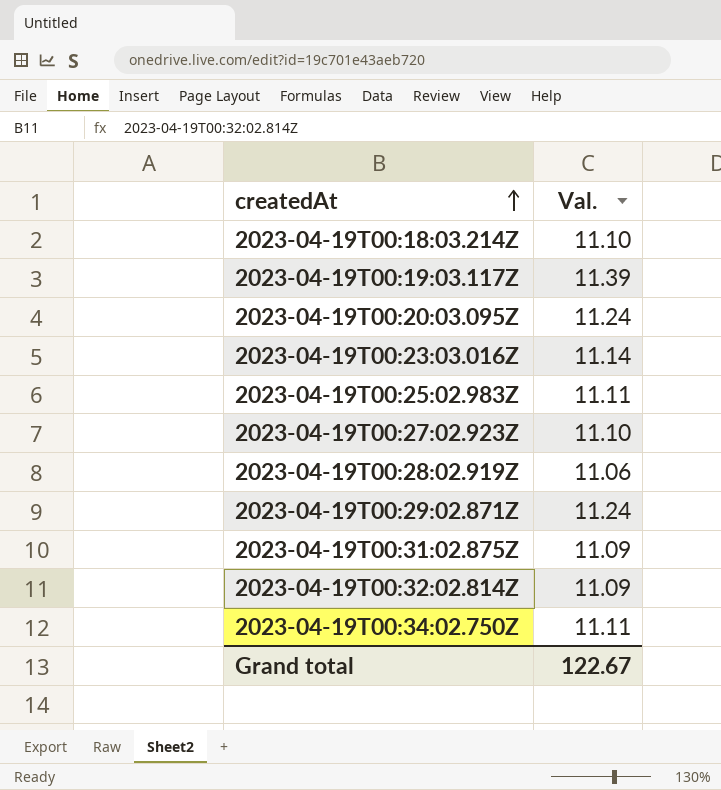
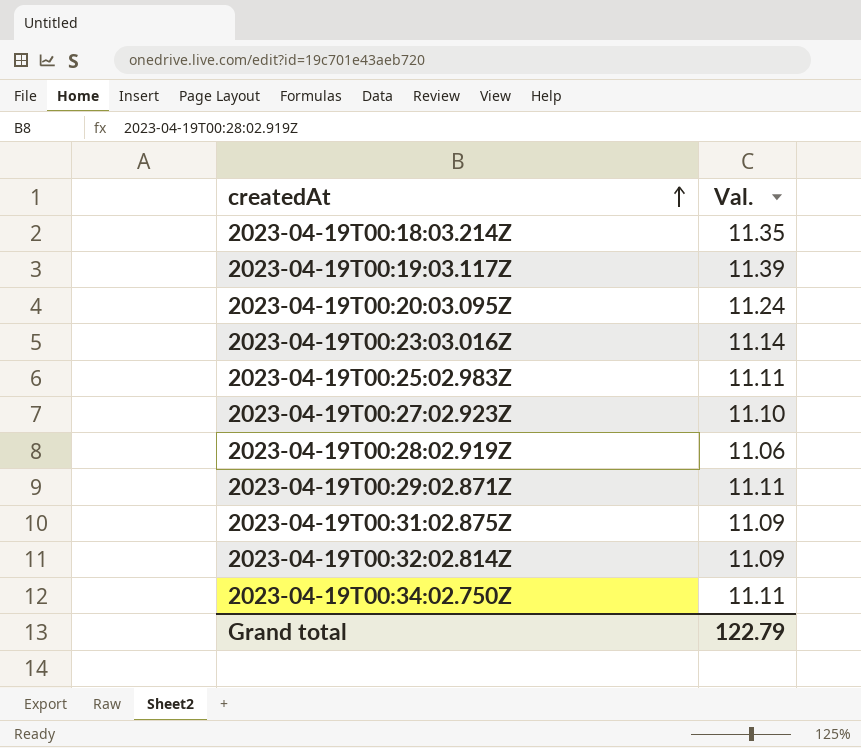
2023-04-19T00:18:03.214Z | Val.: 11.10 -> 11.35
2023-04-19T00:29:02.871Z | Val.: 11.24 -> 11.11
Grand total | Val.: 122.67 -> 122.79

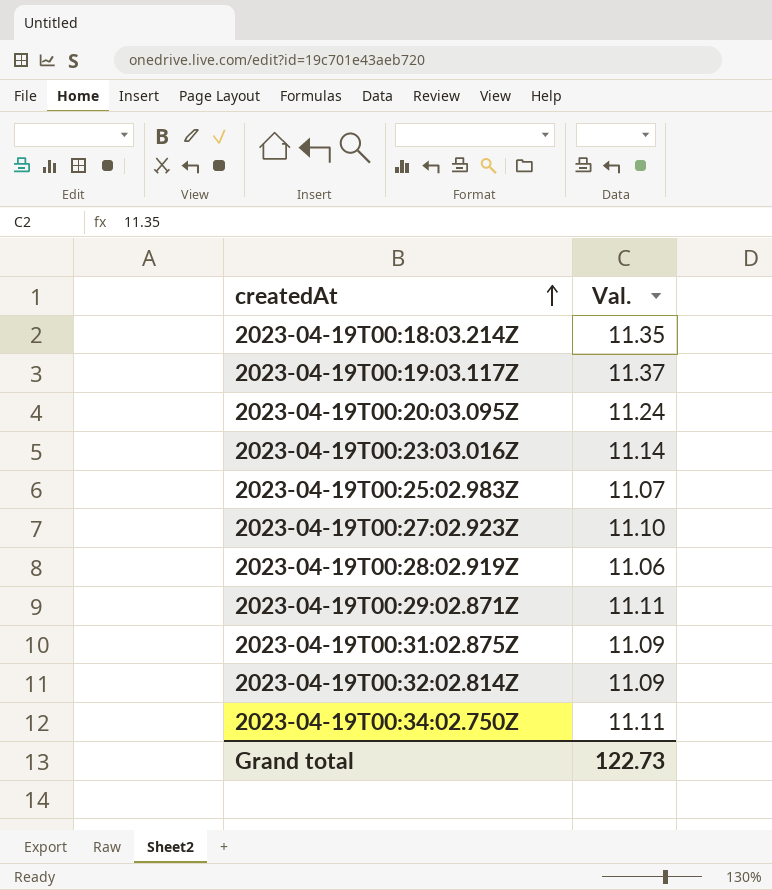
2023-04-19T00:19:03.117Z | Val.: 11.39 -> 11.37
2023-04-19T00:25:02.983Z | Val.: 11.11 -> 11.07
Grand total | Val.: 122.79 -> 122.73

